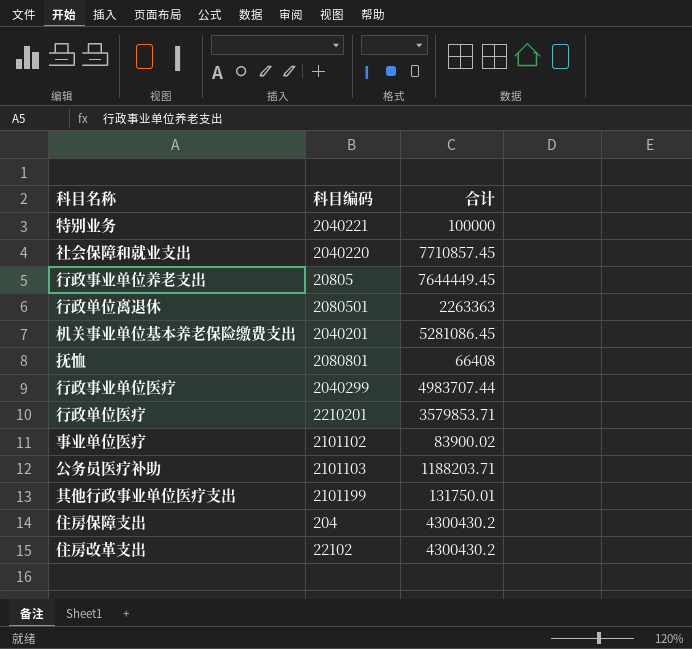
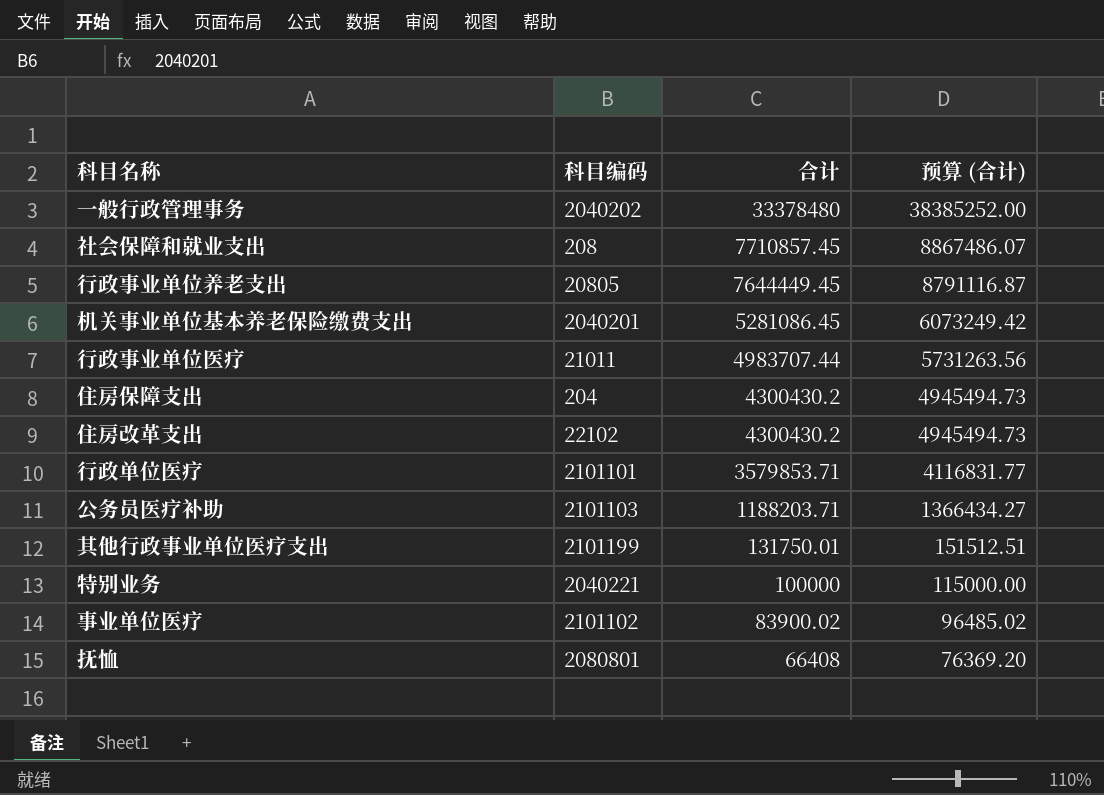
row order: none -> 合计 descending
column 预算 (合计) | formula: none -> [合计] * 1.15
row 行政单位离退休: 2080501 | 2263363 -> none
row 一般行政管理事务: none -> 2040202 | 33378480 | 38385252.00
社会保障和就业支出 | 科目编码: 2040220 -> 208
行政事业单位医疗 | 科目编码: 2040299 -> 21011
行政单位医疗 | 科目编码: 2210201 -> 2101101

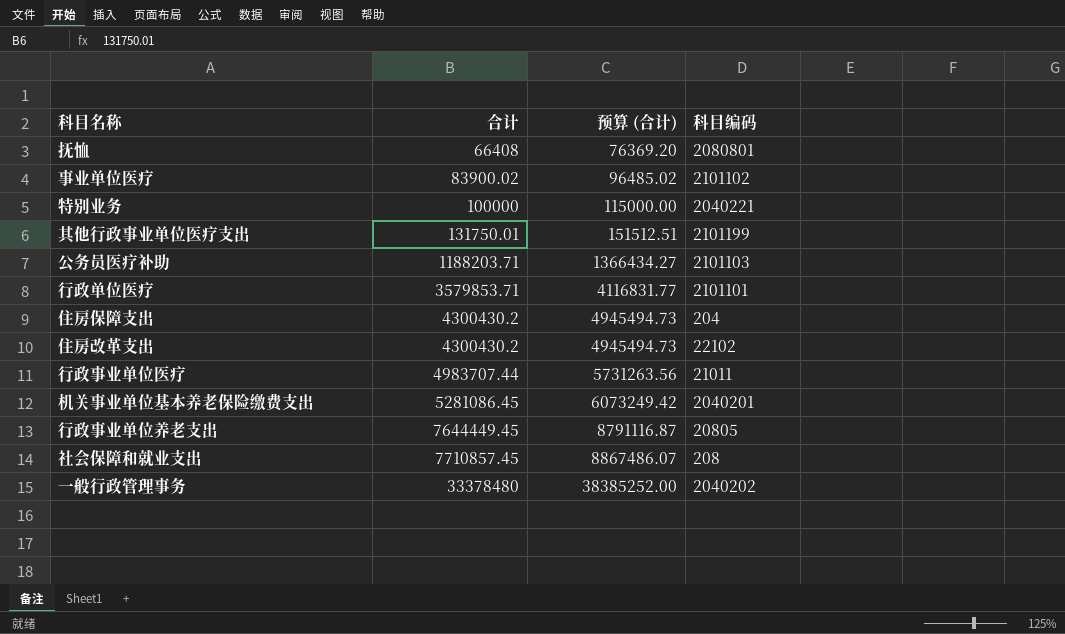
row order: 合计 descending -> 合计 ascending
column 科目编码 | position: 2 -> 4

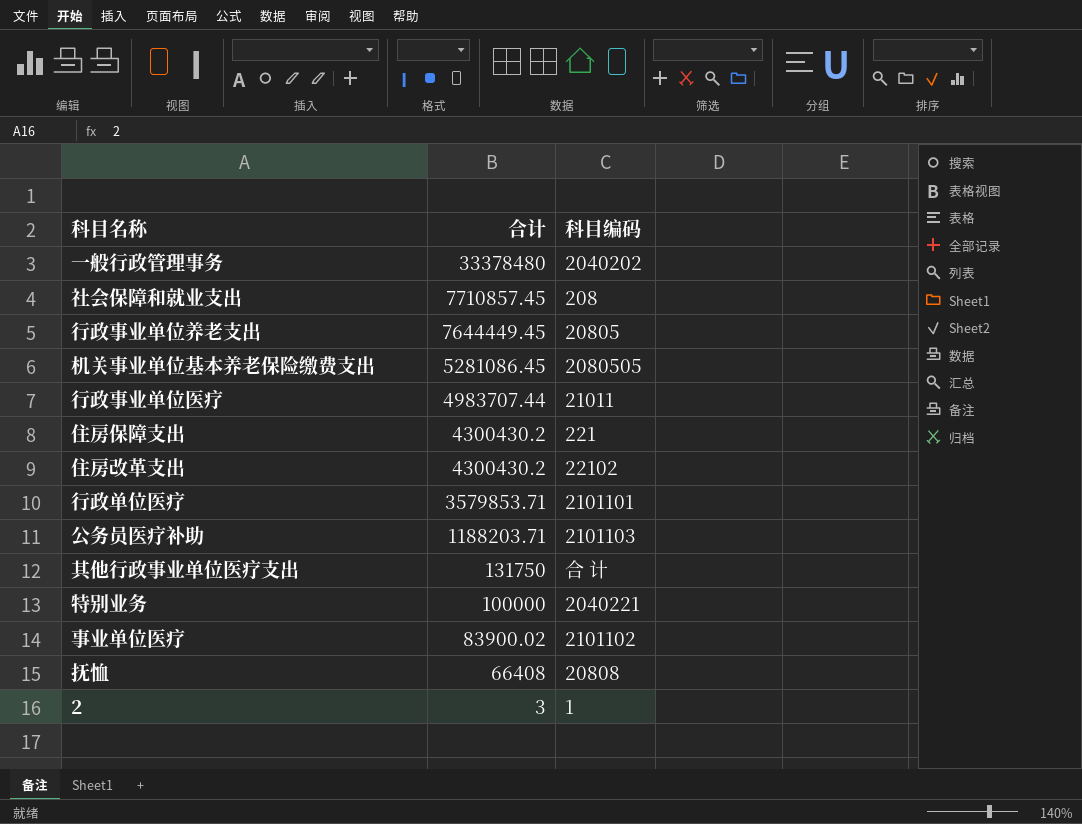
row order: 合计 ascending -> 合计 descending
column 预算 (合计) | formula: [合计] * 1.15 -> none
机关事业单位基本养老保险缴费支出 | 科目编码: 2040201 -> 2080505
住房保障支出 | 科目编码: 204 -> 221
其他行政事业单位医疗支出 | 合计: 131750.01 -> 131750
其他行政事业单位医疗支出 | 科目编码: 2101199 -> 合 计
抚恤 | 科目编码: 2080801 -> 20808
row 2: none -> 3 | 1

